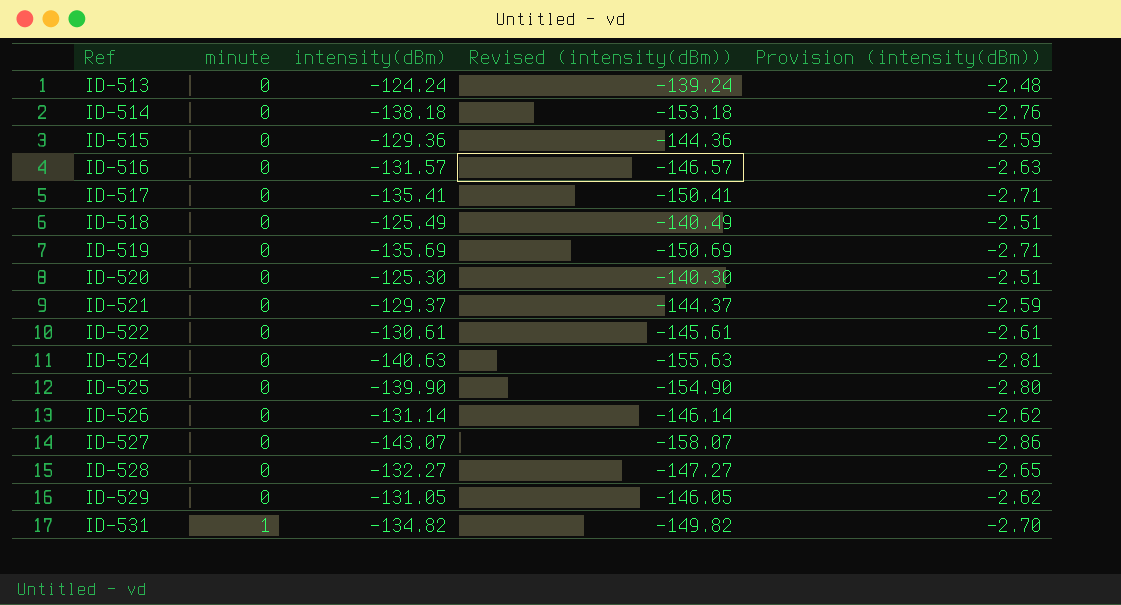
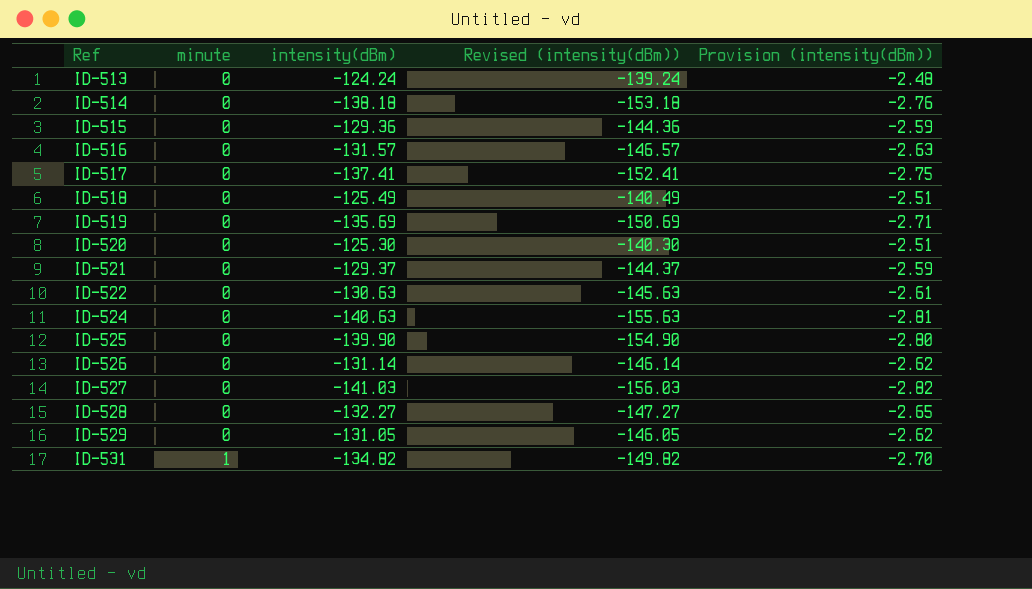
ID-517 | intensity(dBm): -135.41 -> -137.41
ID-517 | Revised (intensity(dBm)): -150.41 -> -152.41
ID-517 | Provision (intensity(dBm)): -2.71 -> -2.75
ID-522 | intensity(dBm): -130.61 -> -130.63
ID-522 | Revised (intensity(dBm)): -145.61 -> -145.63
ID-527 | intensity(dBm): -143.07 -> -141.03
ID-527 | Revised (intensity(dBm)): -158.07 -> -156.03
ID-527 | Provision (intensity(dBm)): -2.86 -> -2.82

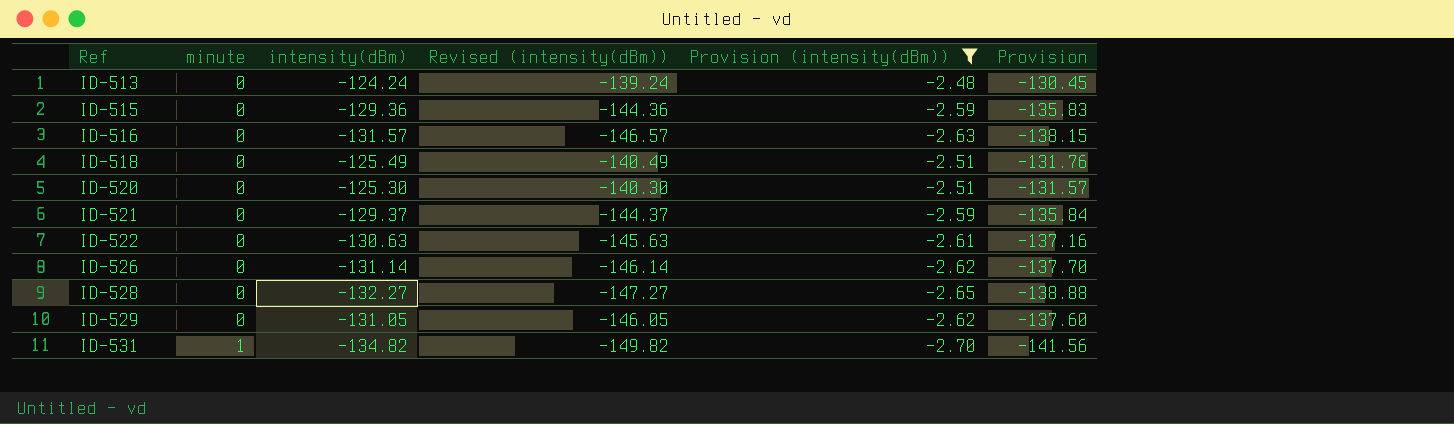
filter: none -> Provision (intensity(dBm)) >= -2.70
column Provision | formula: none -> [intensity(dBm)] * 1.05

